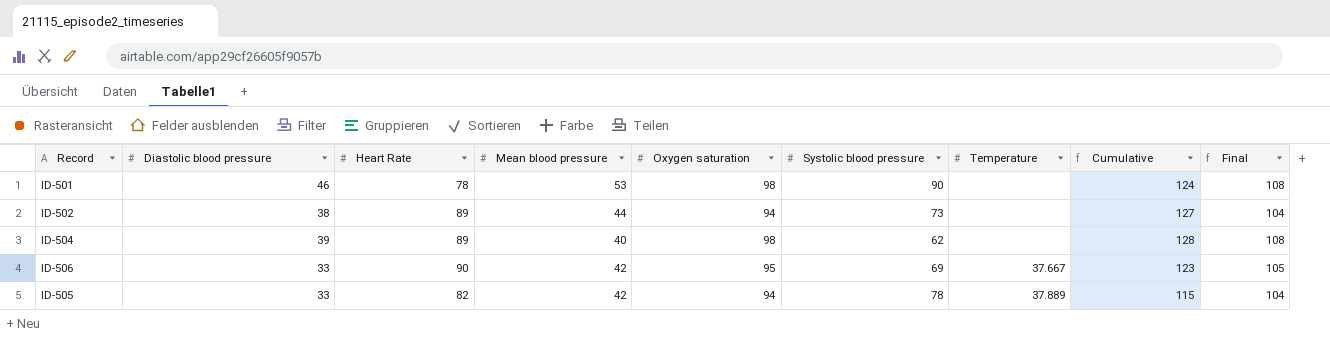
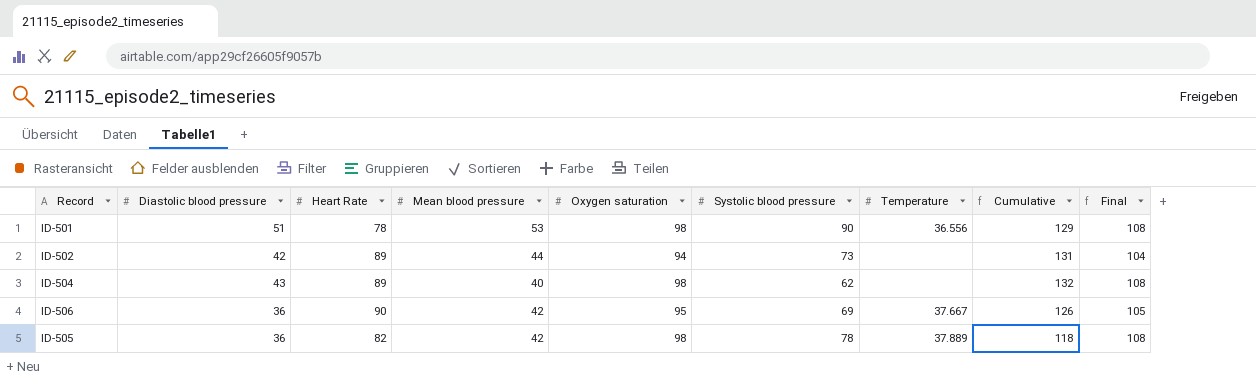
ID-501 | Diastolic blood pressure: 46 -> 51
ID-501 | Temperature: none -> 36.556
ID-501 | Cumulative: 124 -> 129
ID-502 | Diastolic blood pressure: 38 -> 42
ID-502 | Cumulative: 127 -> 131
ID-504 | Diastolic blood pressure: 39 -> 43
ID-504 | Cumulative: 128 -> 132
ID-506 | Diastolic blood pressure: 33 -> 36
ID-506 | Cumulative: 123 -> 126
ID-505 | Diastolic blood pressure: 33 -> 36
ID-505 | Oxygen saturation: 94 -> 98
ID-505 | Cumulative: 115 -> 118
ID-505 | Final: 104 -> 108

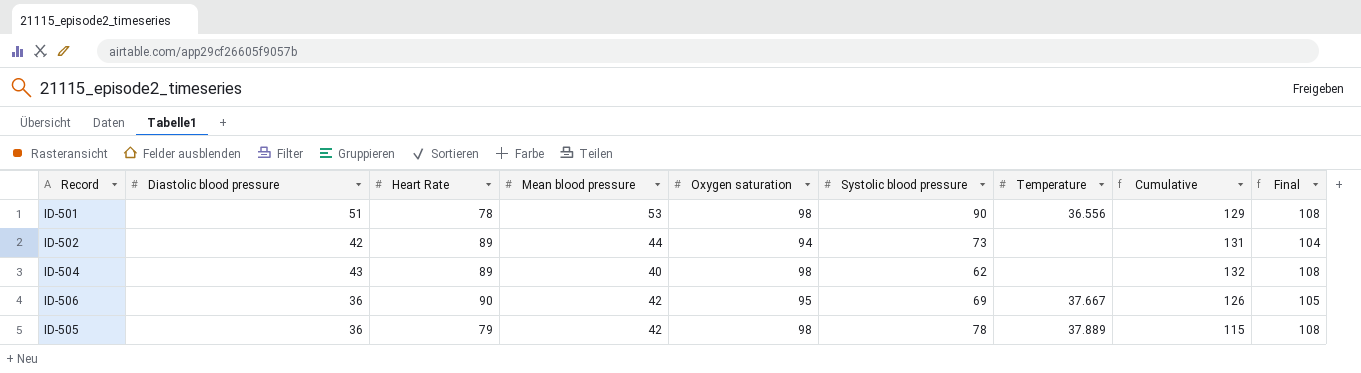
ID-505 | Heart Rate: 82 -> 79
ID-505 | Cumulative: 118 -> 115

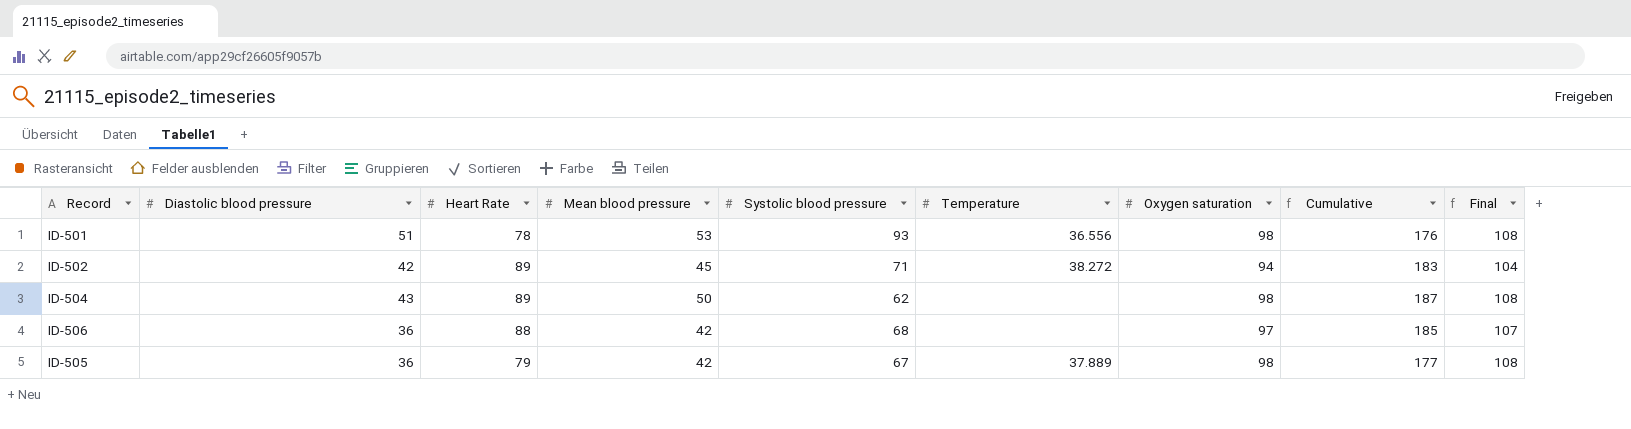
column Oxygen saturation | position: 5 -> 7
column Cumulative | formula: [Diastolic blood pressure] + [Heart Rate] -> [Heart Rate] + [Oxygen saturation]
ID-501 | Systolic blood pressure: 90 -> 93
ID-502 | Mean blood pressure: 44 -> 45
ID-502 | Systolic blood pressure: 73 -> 71
ID-502 | Temperature: none -> 38.272
ID-504 | Mean blood pressure: 40 -> 50
ID-506 | Heart Rate: 90 -> 88
ID-506 | Systolic blood pressure: 69 -> 68
ID-506 | Temperature: 37.667 -> none
ID-506 | Oxygen saturation: 95 -> 97
ID-506 | Final: 105 -> 107
ID-505 | Systolic blood pressure: 78 -> 67

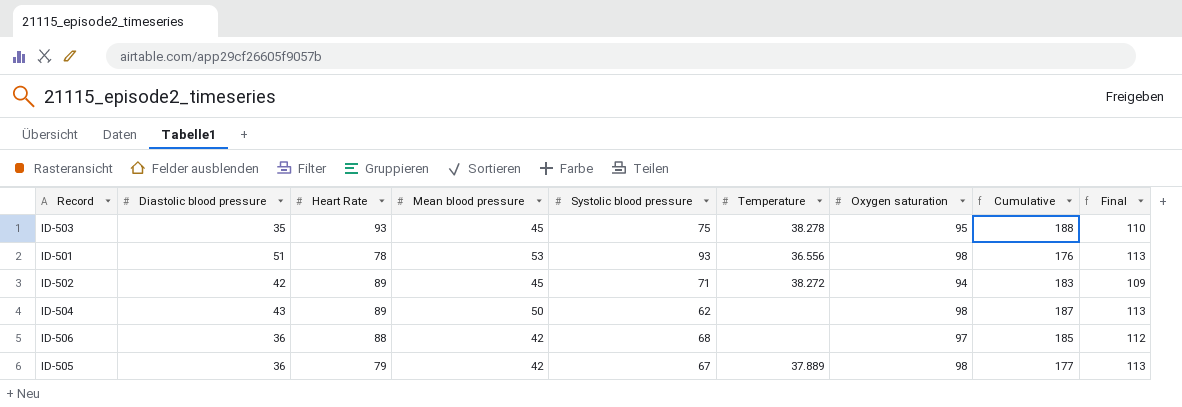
column Final | formula: [Oxygen saturation] + 10 -> [Oxygen saturation] + 15
row ID-503: none -> 35 | 93 | 45 | 75 | 38.278 | 95 | 188 | 110

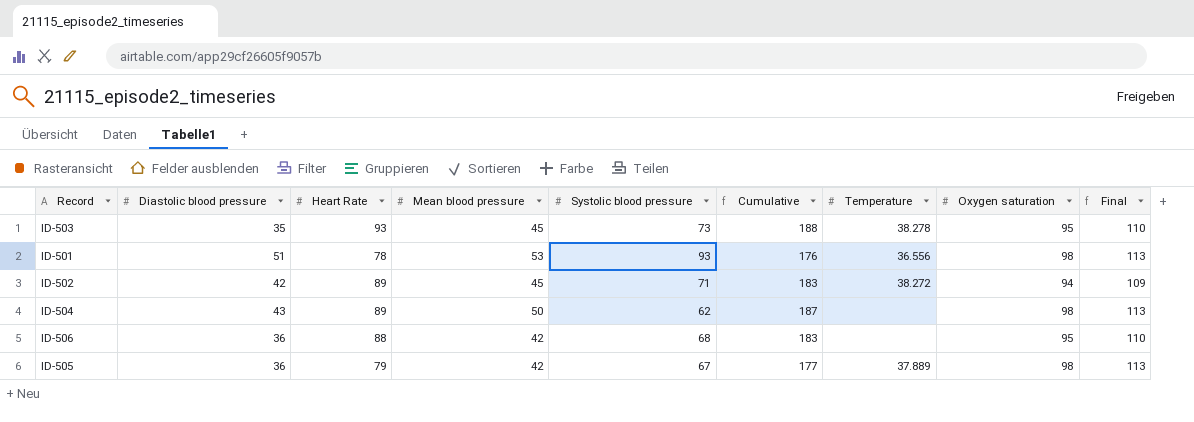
column Cumulative | position: 8 -> 6
ID-503 | Systolic blood pressure: 75 -> 73
ID-506 | Cumulative: 185 -> 183
ID-506 | Oxygen saturation: 97 -> 95
ID-506 | Final: 112 -> 110

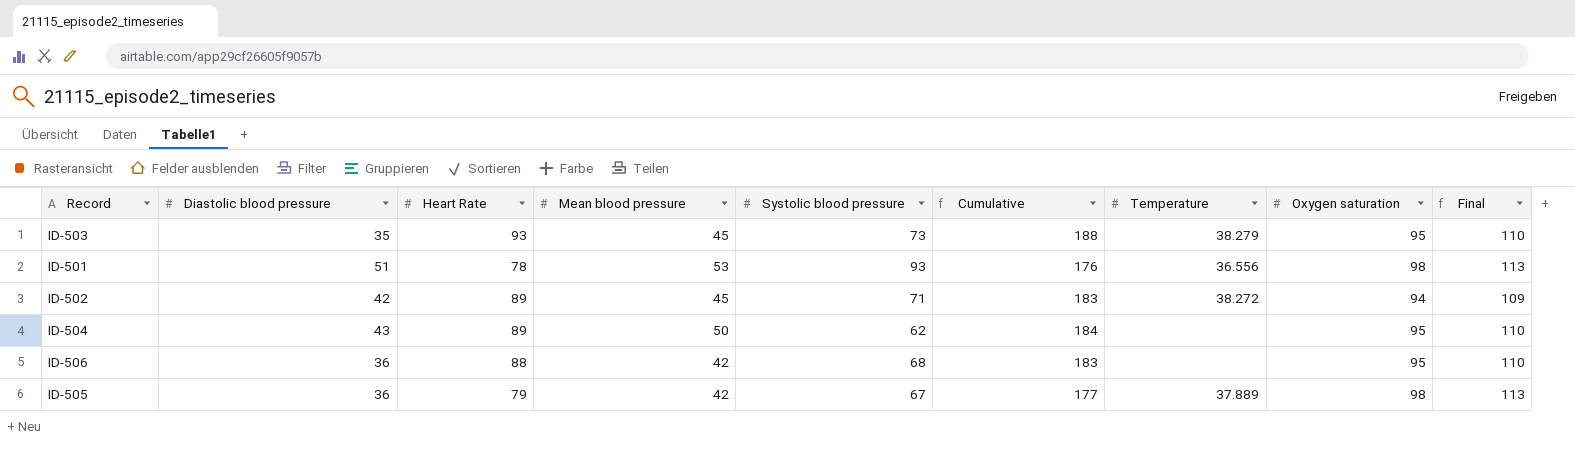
ID-503 | Temperature: 38.278 -> 38.279
ID-504 | Cumulative: 187 -> 184
ID-504 | Oxygen saturation: 98 -> 95
ID-504 | Final: 113 -> 110

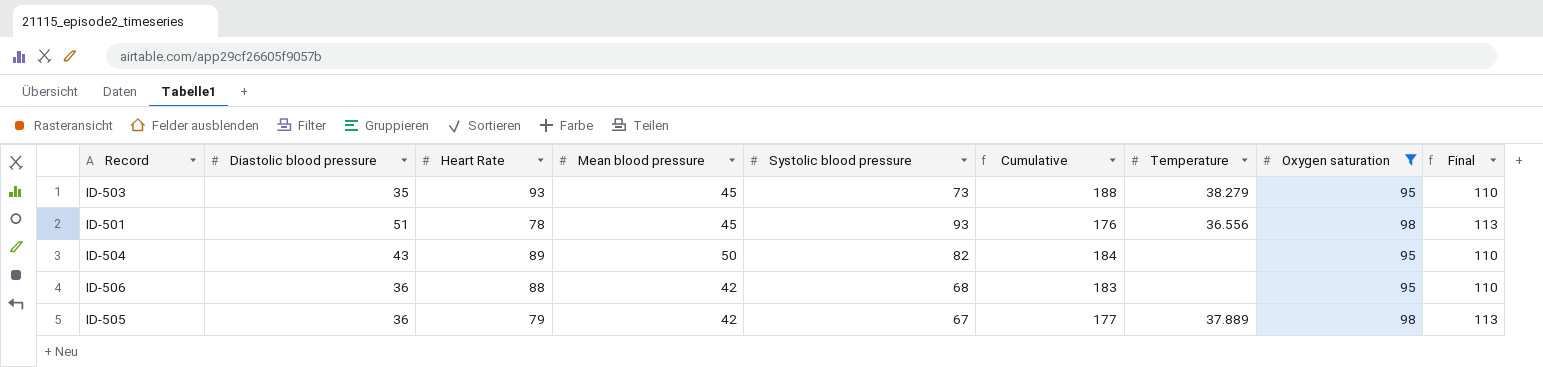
filter: none -> Oxygen saturation != 94
ID-501 | Mean blood pressure: 53 -> 45
ID-504 | Systolic blood pressure: 62 -> 82

